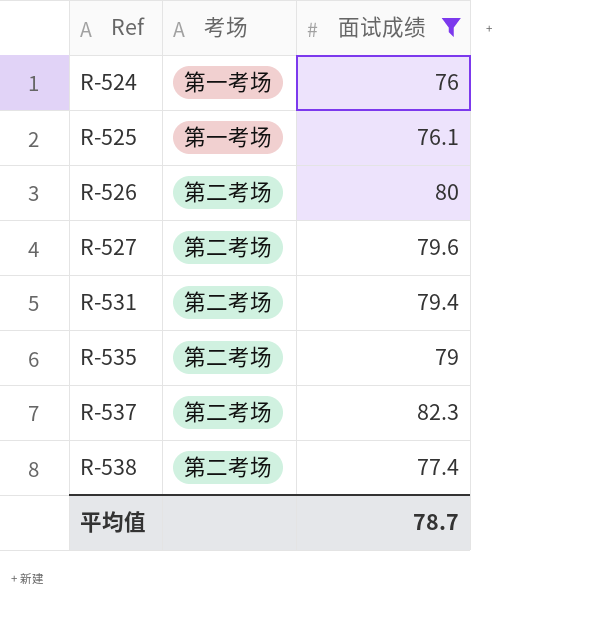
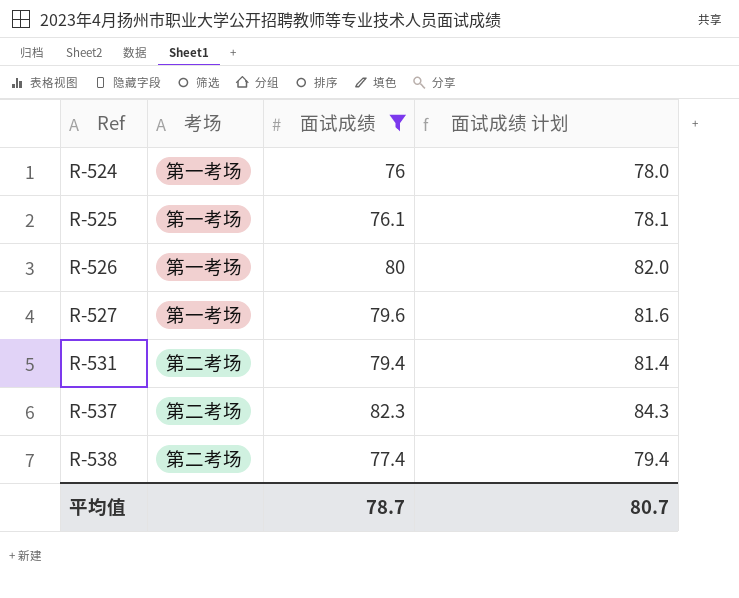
column 面试成绩 计划 | formula: none -> [面试成绩] + 2
row R-535: 第二考场 | 79 -> none
R-526 | 考场: 第二考场 -> 第一考场
R-527 | 考场: 第二考场 -> 第一考场

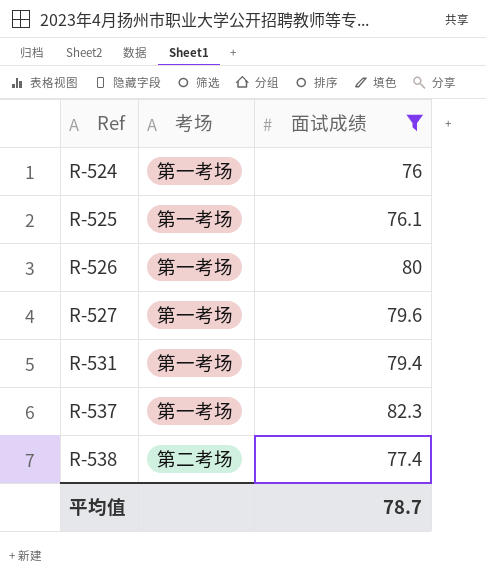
column 面试成绩 计划 | formula: [面试成绩] + 2 -> none
R-531 | 考场: 第二考场 -> 第一考场
R-537 | 考场: 第二考场 -> 第一考场

